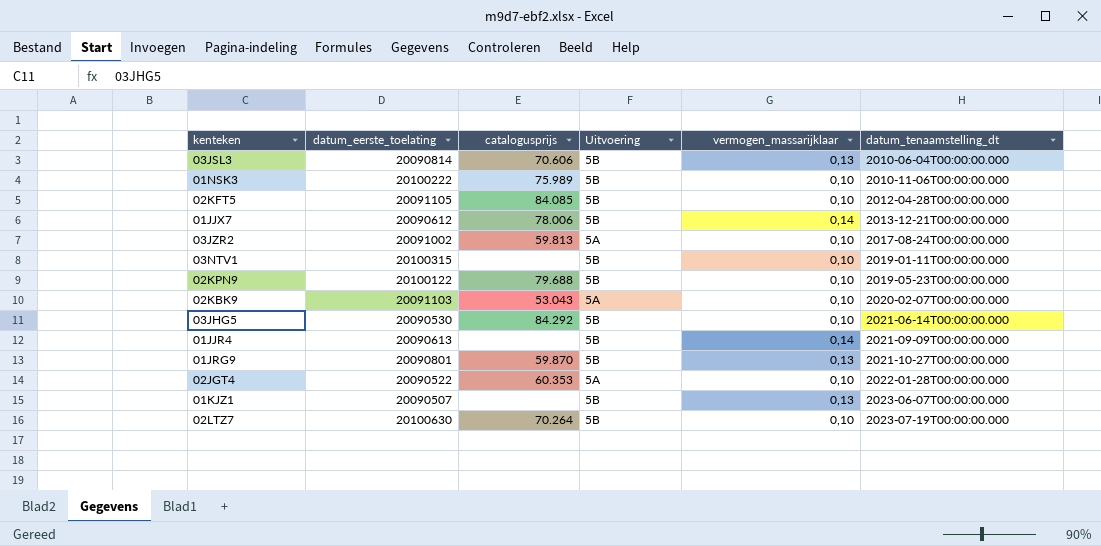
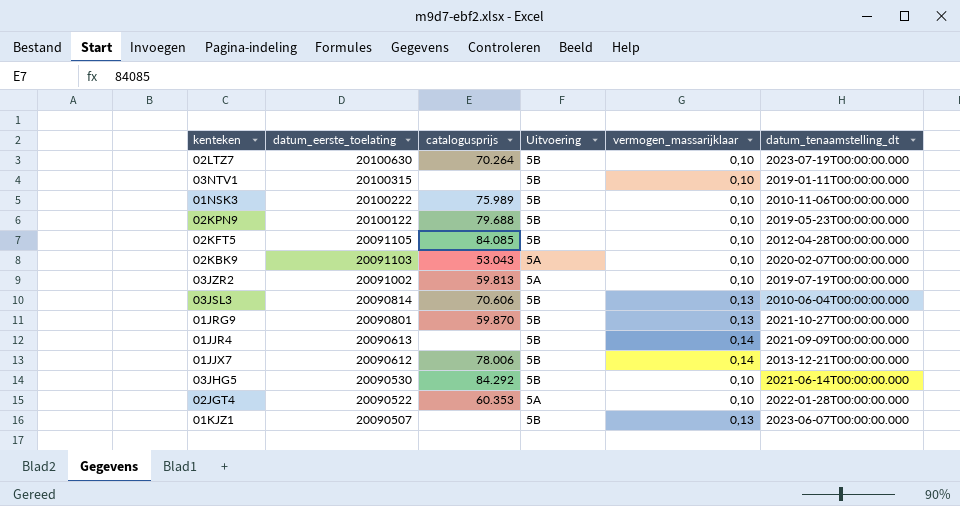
row order: datum_tenaamstelling_dt ascending -> datum_eerste_toelating descending
03JZR2 | datum_tenaamstelling_dt: 2017-08-24T00:00:00.000 -> 2019-07-19T00:00:00.000

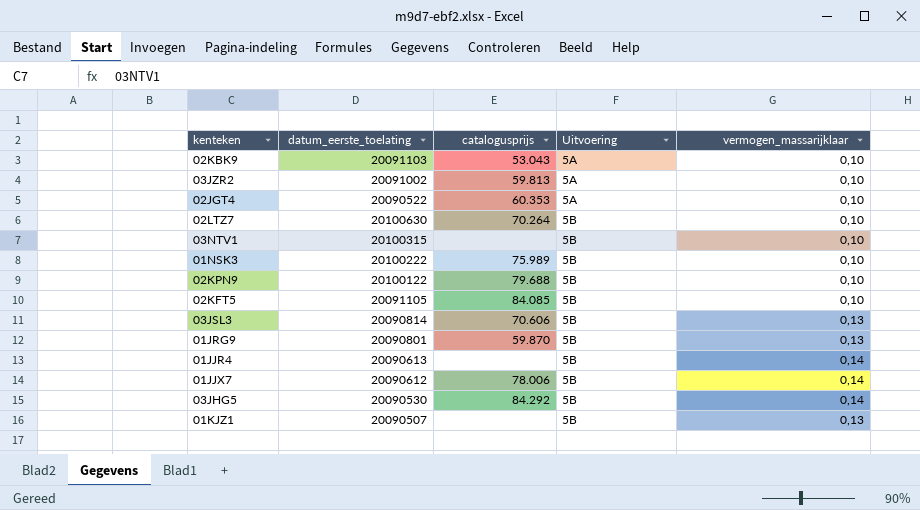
row order: datum_eerste_toelating descending -> Uitvoering ascending
column datum_tenaamstelling_dt | position: 6 -> none
03JHG5 | vermogen_massarijklaar: 0,10 -> 0,14

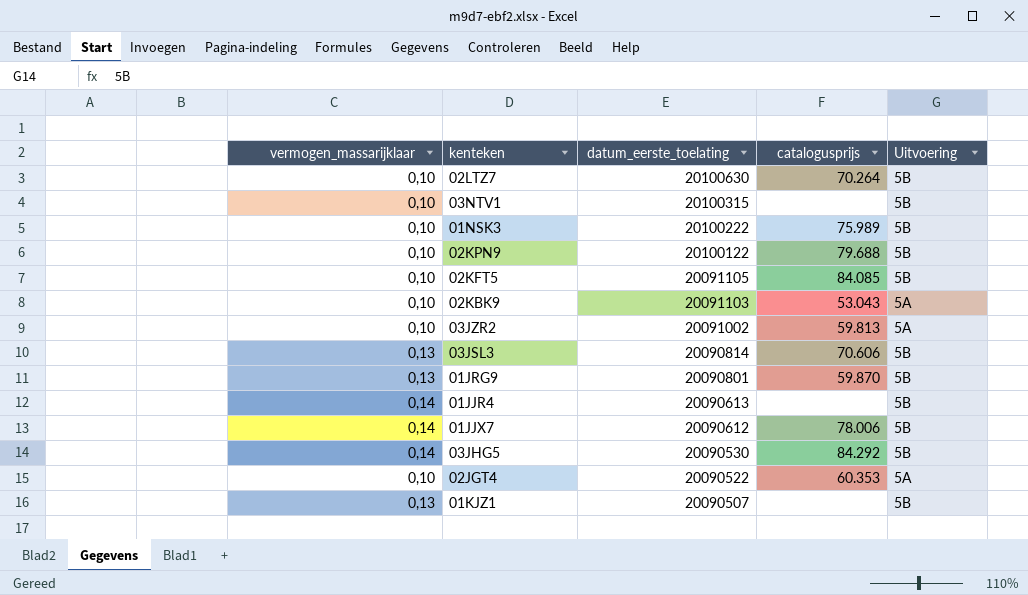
row order: Uitvoering ascending -> datum_eerste_toelating descending
column vermogen_massarijklaar | position: 5 -> 1

